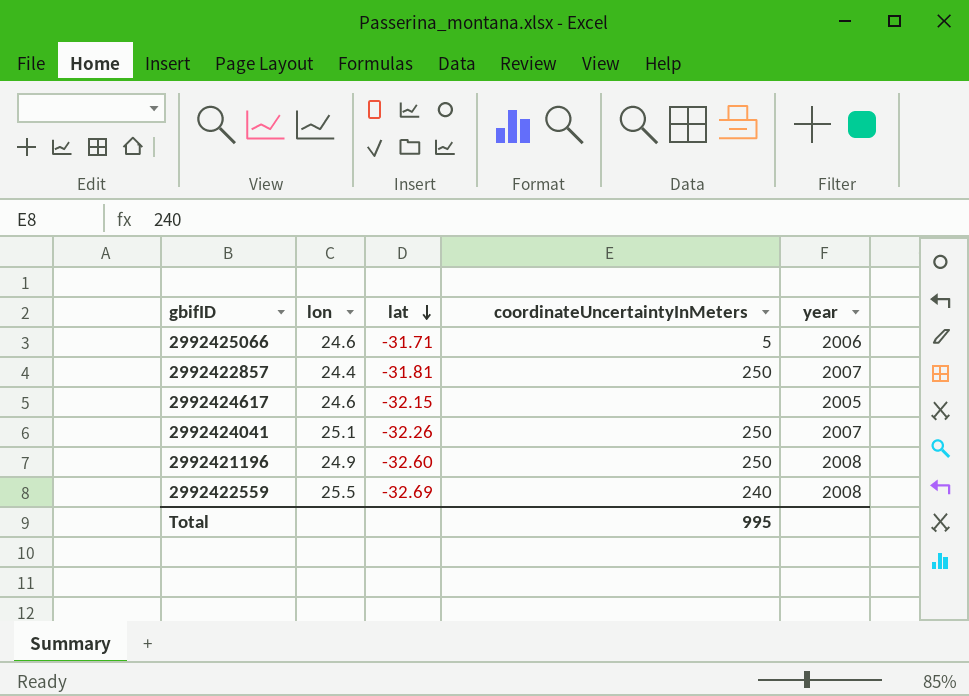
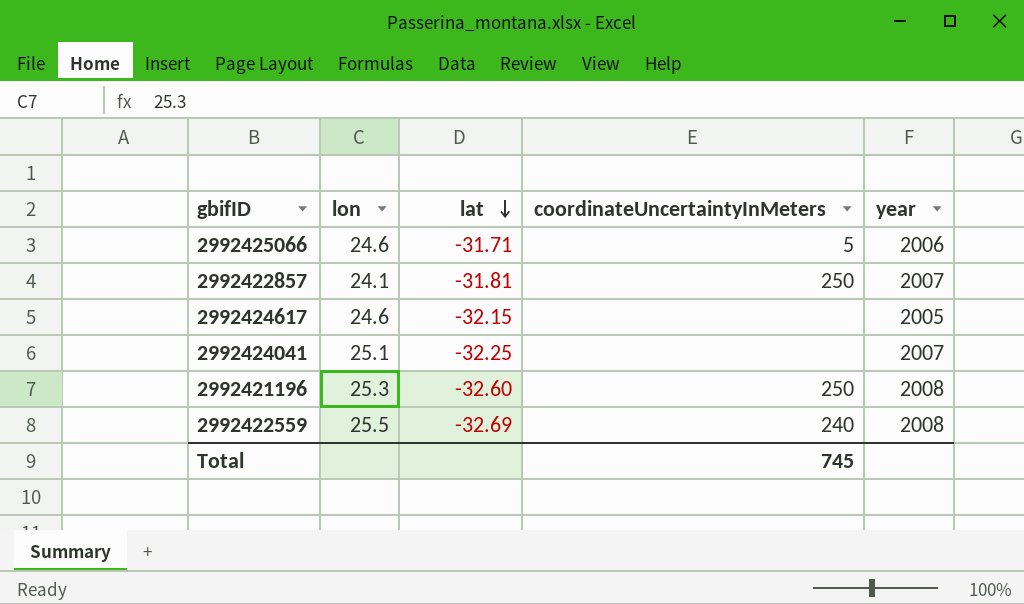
2992422857 | lon: 24.4 -> 24.1
2992424041 | lat: -32.26 -> -32.25
2992424041 | coordinateUncertaintyInMeters: 250 -> none
2992421196 | lon: 24.9 -> 25.3
Total | coordinateUncertaintyInMeters: 995 -> 745

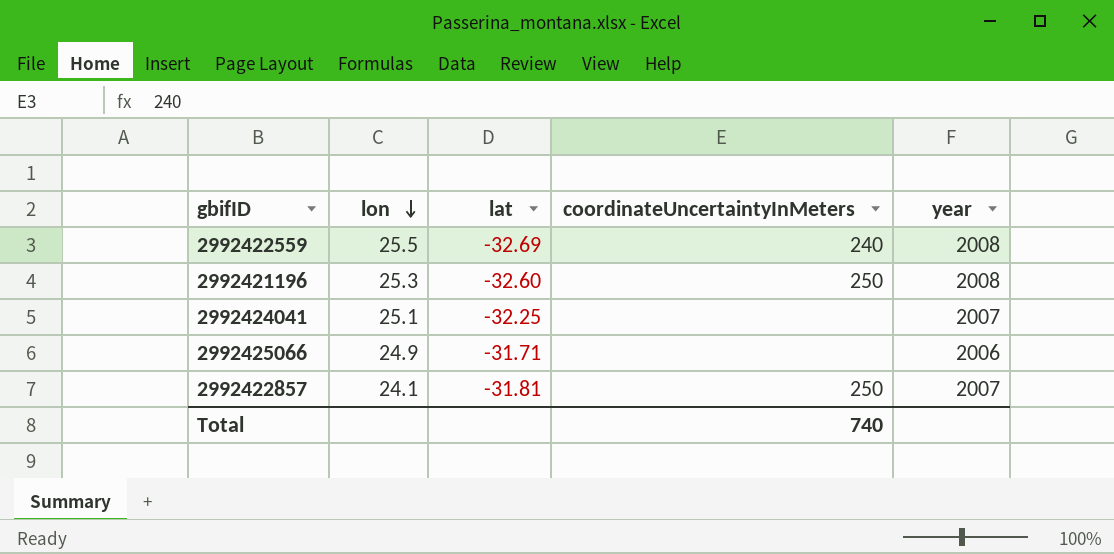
row order: lat descending -> lon descending
row 2992424617: 24.6 | -32.15 | none | 2005 -> none
2992425066 | lon: 24.6 -> 24.9
2992425066 | coordinateUncertaintyInMeters: 5 -> none
Total | coordinateUncertaintyInMeters: 745 -> 740

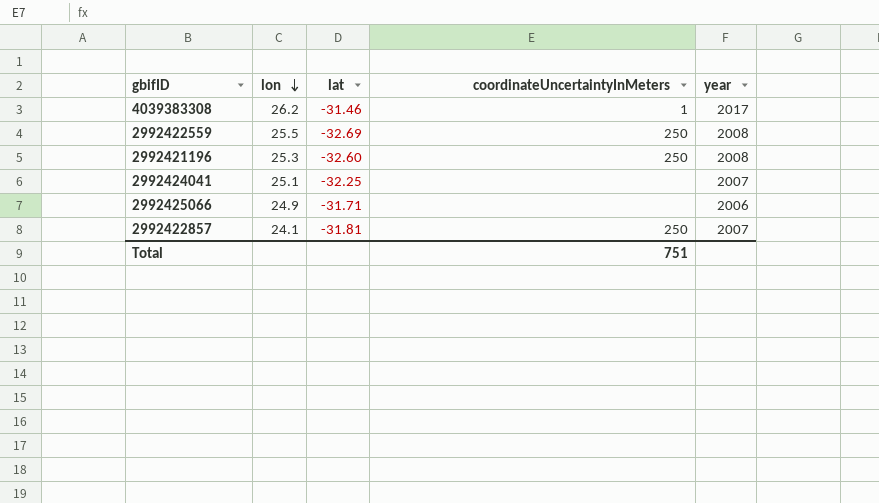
row 4039383308: none -> 26.2 | -31.46 | 1 | 2017
2992422559 | coordinateUncertaintyInMeters: 240 -> 250
Total | coordinateUncertaintyInMeters: 740 -> 751

